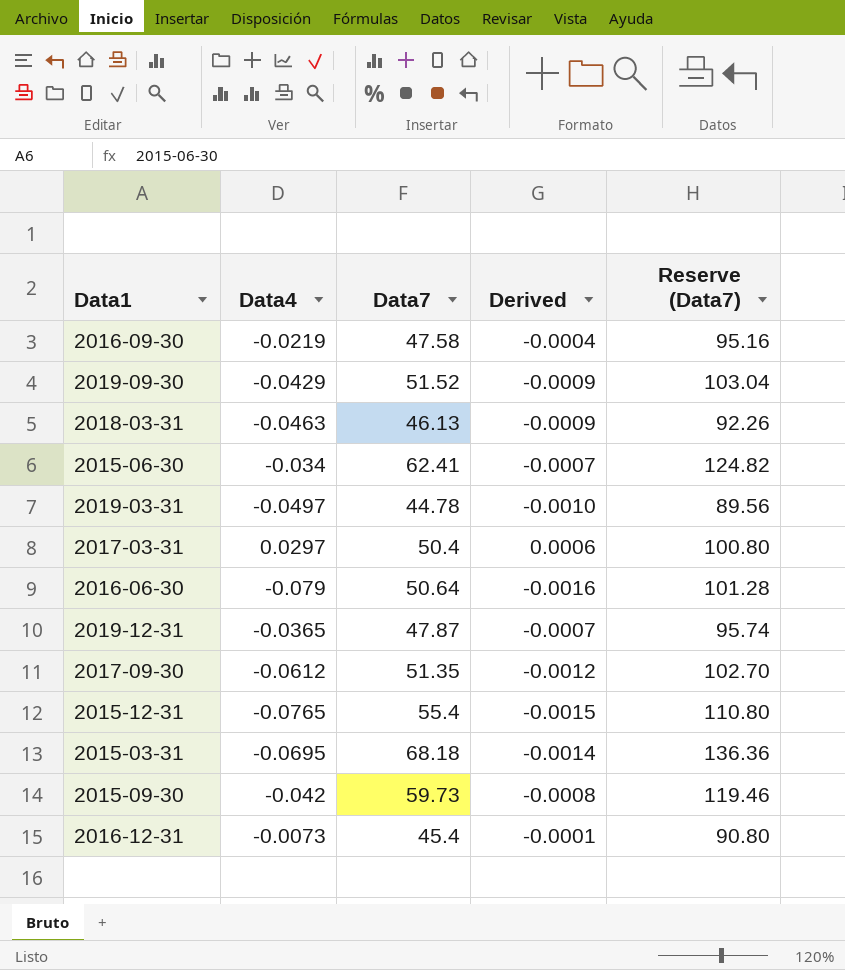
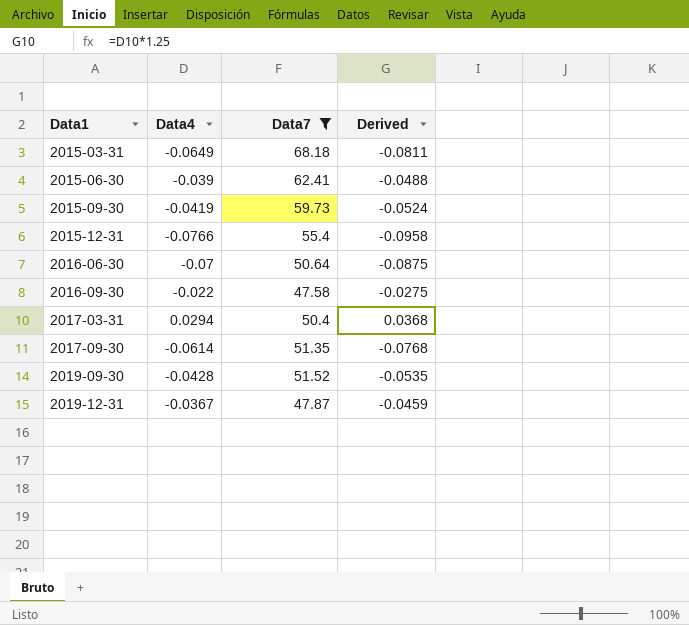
filter: none -> Data7 >= 47.58
row order: none -> Data1 ascending
column Reserve (Data7) | formula: [Data7] * 2 -> none
column Derived | formula: [Data4] * 0.02 -> [Data4] * 1.25
2015-03-31 | Data4: -0.0695 -> -0.0649
2015-06-30 | Data4: -0.034 -> -0.039
2015-09-30 | Data4: -0.042 -> -0.0419
2015-12-31 | Data4: -0.0765 -> -0.0766
2016-06-30 | Data4: -0.079 -> -0.07
2016-09-30 | Data4: -0.0219 -> -0.022
2017-03-31 | Data4: 0.0297 -> 0.0294
2017-09-30 | Data4: -0.0612 -> -0.0614
2019-09-30 | Data4: -0.0429 -> -0.0428
2019-12-31 | Data4: -0.0365 -> -0.0367

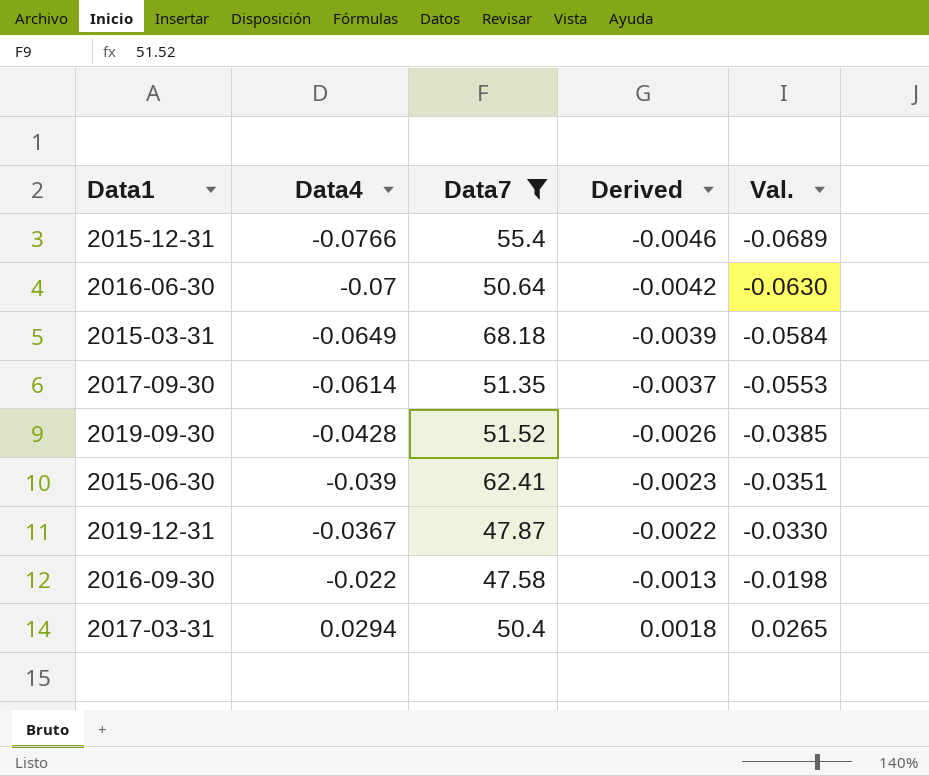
row order: Data1 ascending -> Data4 ascending
column Derived | formula: [Data4] * 1.25 -> [Data4] * 0.06
column Val. | formula: none -> [Data4] * 0.9
row 2015-09-30: -0.0419 | 59.73 | -0.0524 -> none

